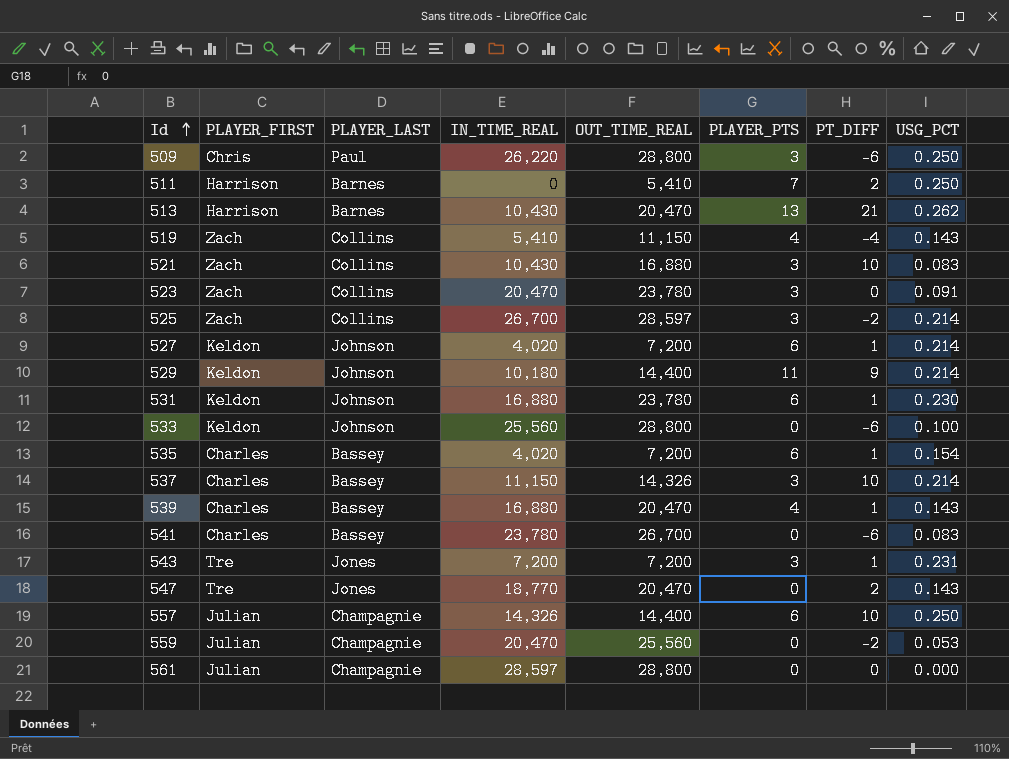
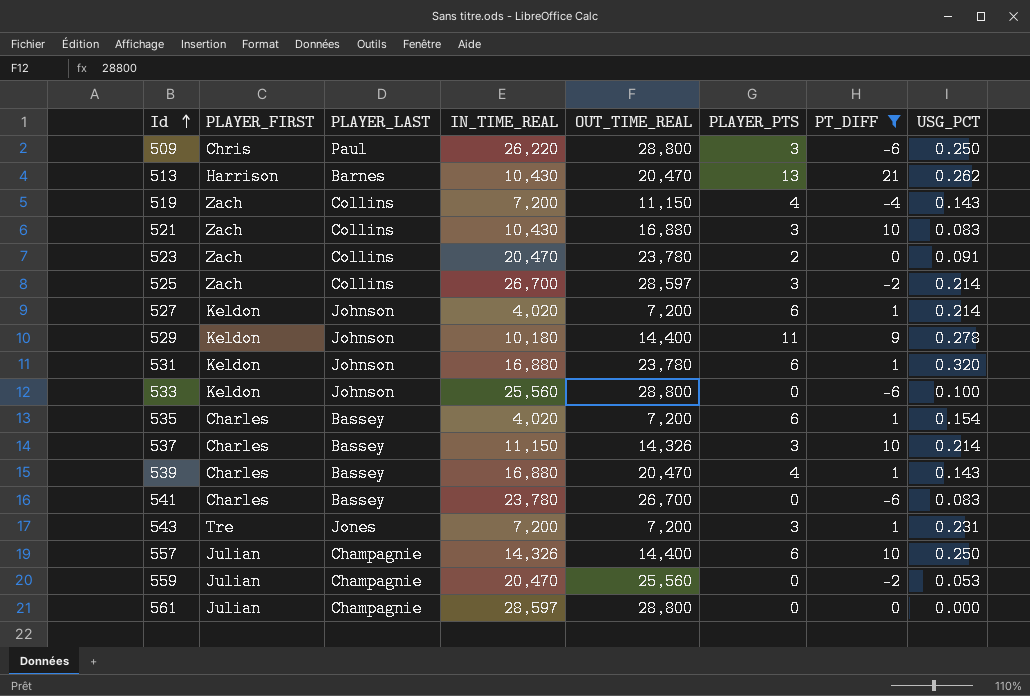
filter: none -> PT_DIFF != 2
519 | IN_TIME_REAL: 5,410 -> 7,200
523 | PLAYER_PTS: 3 -> 2
529 | USG_PCT: 0.214 -> 0.278
531 | USG_PCT: 0.230 -> 0.320

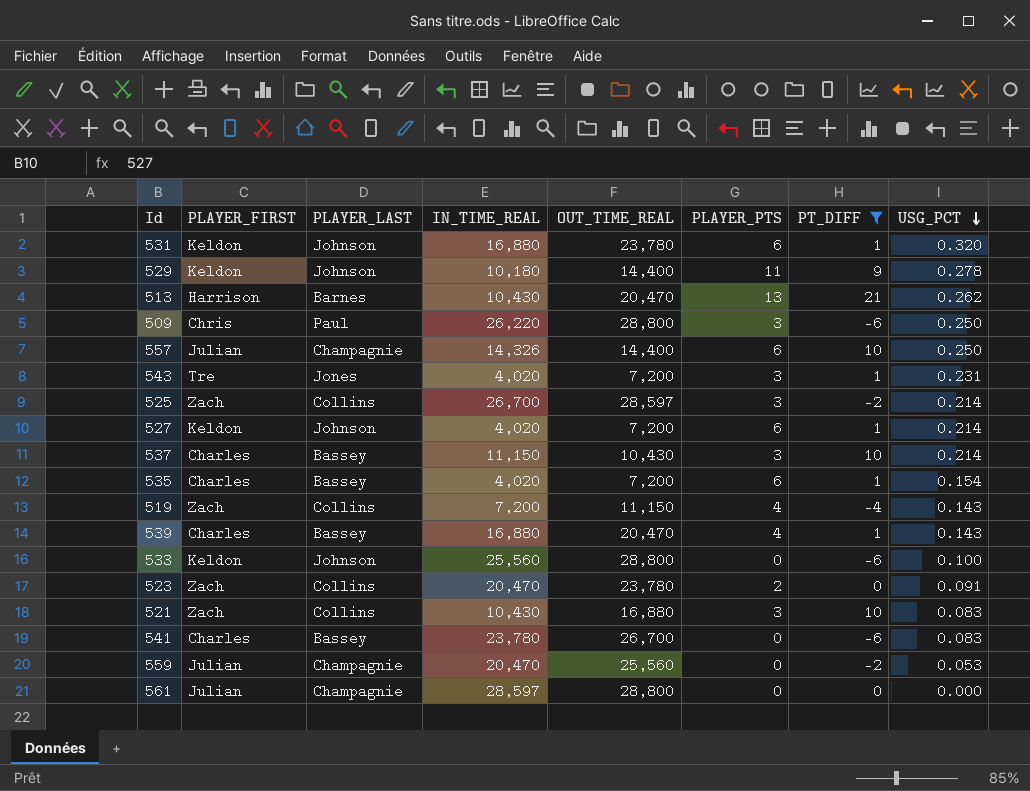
row order: Id ascending -> USG_PCT descending
543 | IN_TIME_REAL: 7,200 -> 4,020
537 | OUT_TIME_REAL: 14,326 -> 10,430

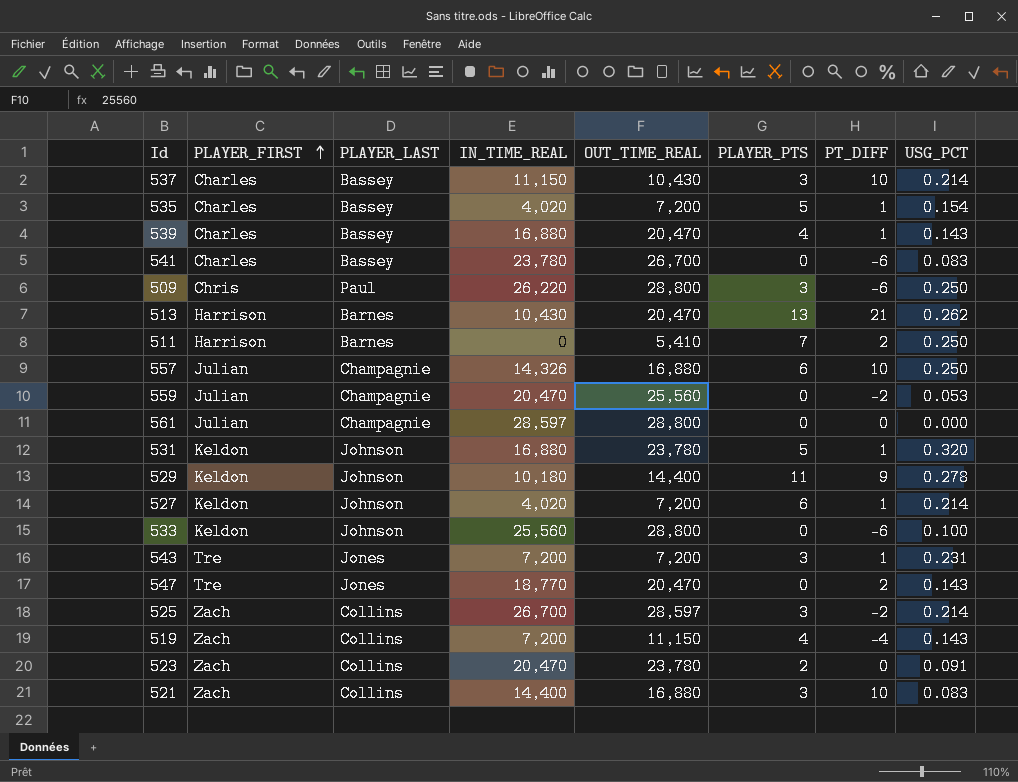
filter: PT_DIFF != 2 -> none
row order: USG_PCT descending -> PLAYER_FIRST ascending
535 | PLAYER_PTS: 6 -> 5
557 | OUT_TIME_REAL: 14,400 -> 16,880
531 | PLAYER_PTS: 6 -> 5
543 | IN_TIME_REAL: 4,020 -> 7,200
521 | IN_TIME_REAL: 10,430 -> 14,400

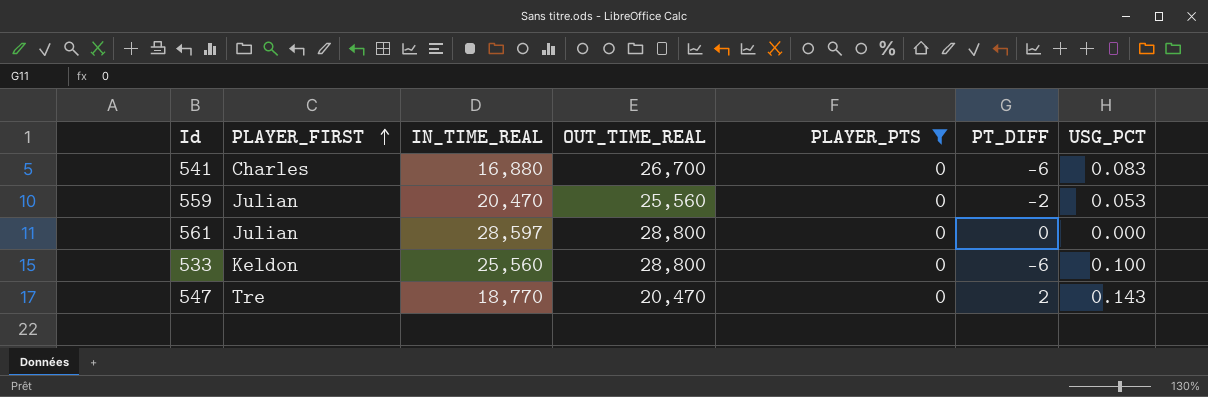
filter: none -> PLAYER_PTS = 0
column PLAYER_LAST | position: 3 -> none
541 | IN_TIME_REAL: 23,780 -> 16,880

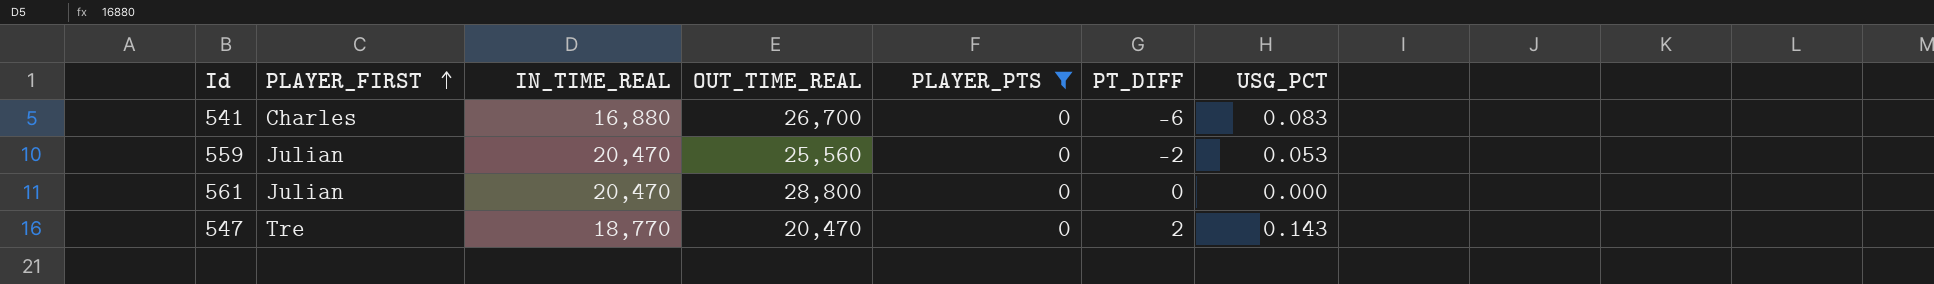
row 533: Keldon | 25,560 | 28,800 | 0 | -6 | 0.100 -> none
561 | IN_TIME_REAL: 28,597 -> 20,470

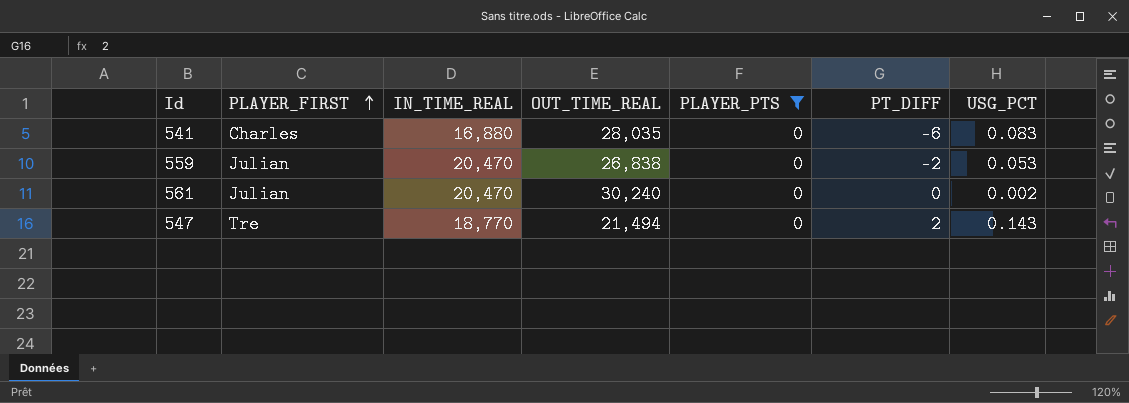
541 | OUT_TIME_REAL: 26,700 -> 28,035
559 | OUT_TIME_REAL: 25,560 -> 26,838
561 | OUT_TIME_REAL: 28,800 -> 30,240
561 | USG_PCT: 0.000 -> 0.002
547 | OUT_TIME_REAL: 20,470 -> 21,494

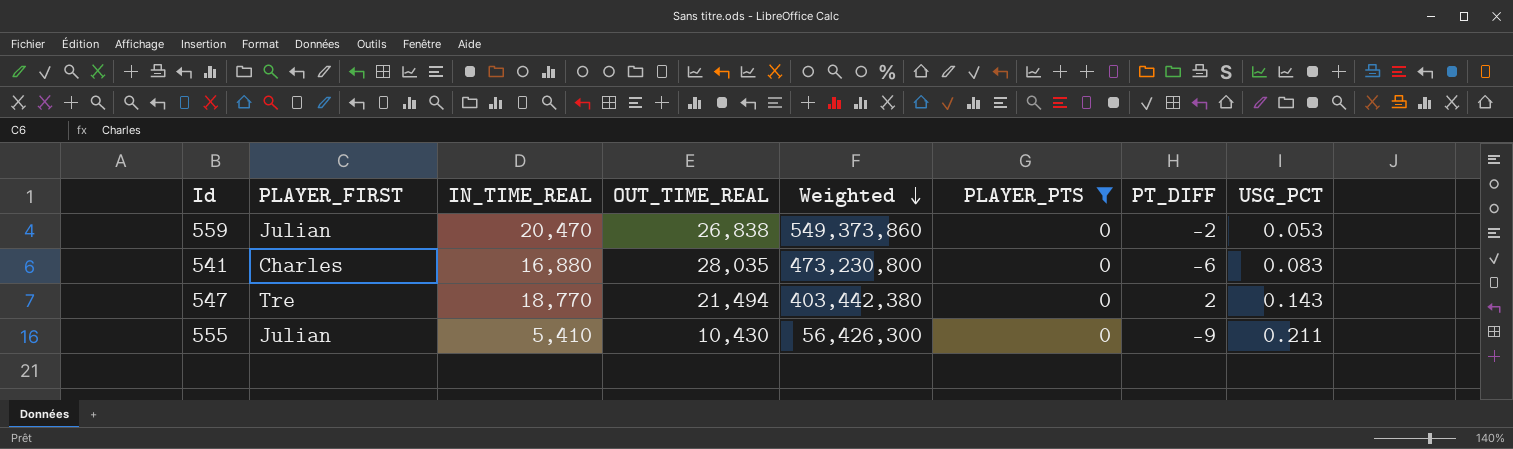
row order: PLAYER_FIRST ascending -> Weighted descending
column Weighted | formula: none -> [IN_TIME_REAL] * [OUT_TIME_REAL]
row 561: Julian | 20,470 | 30,240 | 0 | 0 | 0.002 -> none
row 555: none -> Julian | 5,410 | 10,430 | 56,426,300 | 0 | -9 | 0.211

